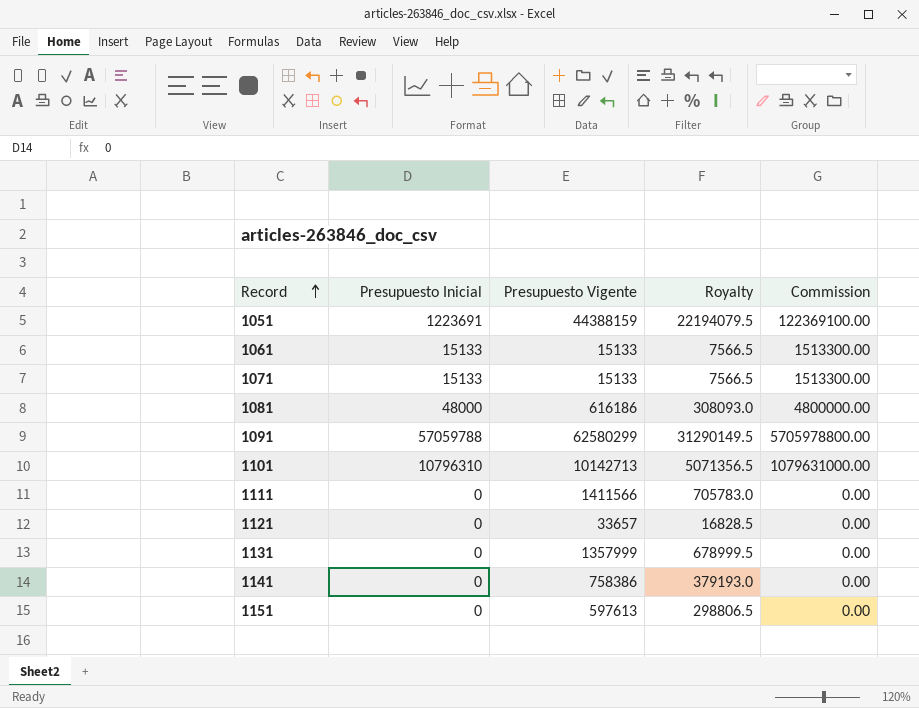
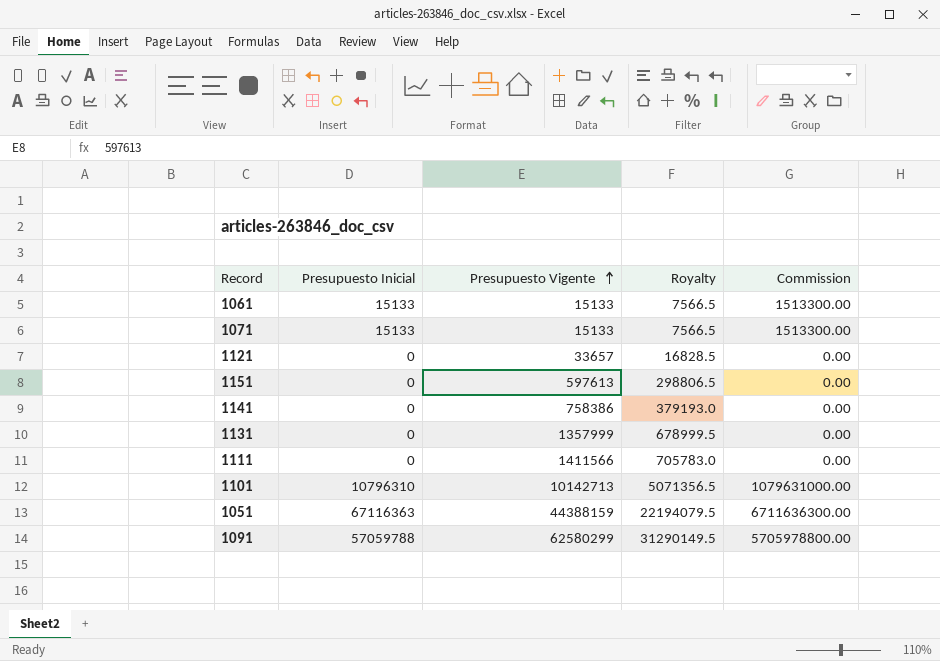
row order: Record ascending -> Presupuesto Vigente ascending
row 1081: 48000 | 616186 | 308093.0 | 4800000.00 -> none
1051 | Presupuesto Inicial: 1223691 -> 67116363
1051 | Commission: 122369100.00 -> 6711636300.00

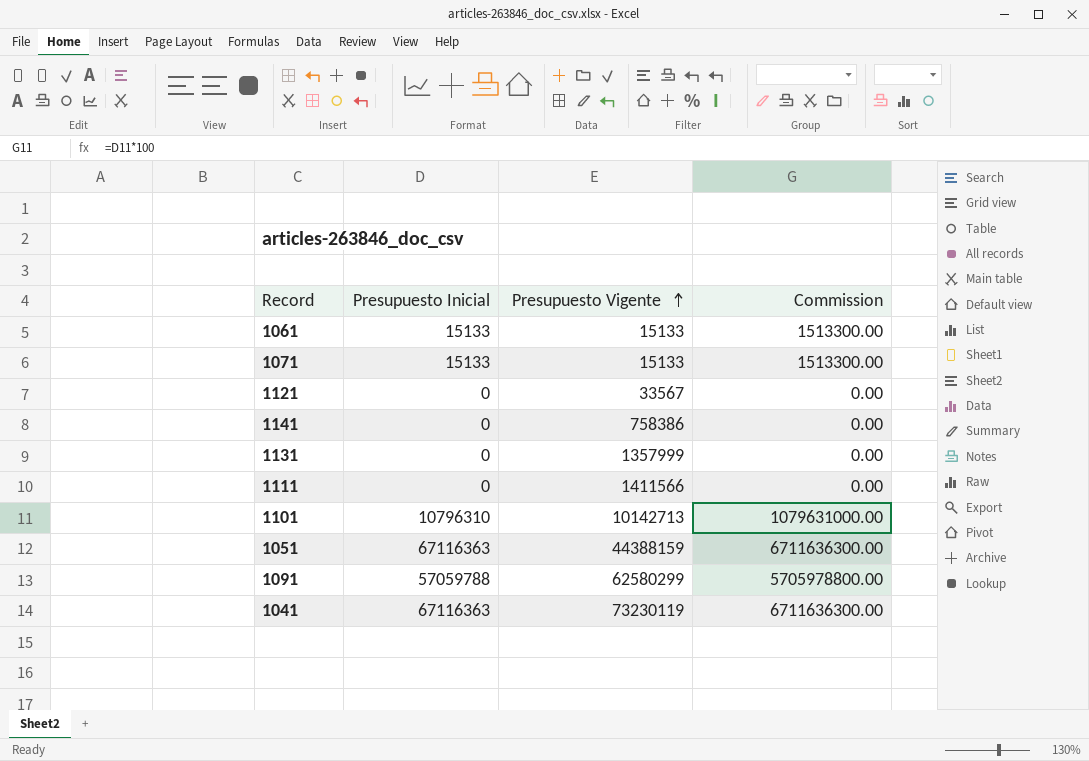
column Royalty | formula: [Presupuesto Vigente] * 0.5 -> none
row 1151: 0 | 597613 | 298806.5 | 0.00 -> none
1121 | Presupuesto Vigente: 33657 -> 33567
row 1041: none -> 67116363 | 73230119 | 6711636300.00

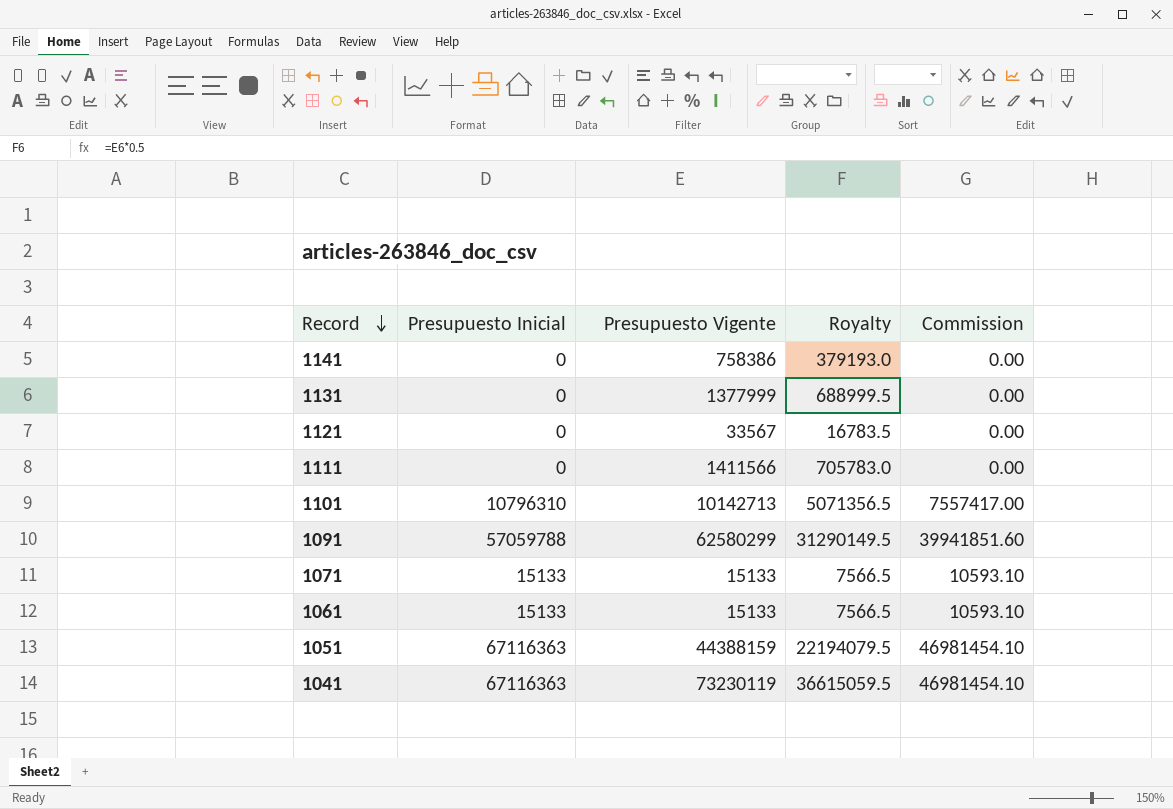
row order: Presupuesto Vigente ascending -> Record descending
column Royalty | formula: none -> [Presupuesto Vigente] * 0.5
column Commission | formula: [Presupuesto Inicial] * 100 -> [Presupuesto Inicial] * 0.7
1131 | Presupuesto Vigente: 1357999 -> 1377999

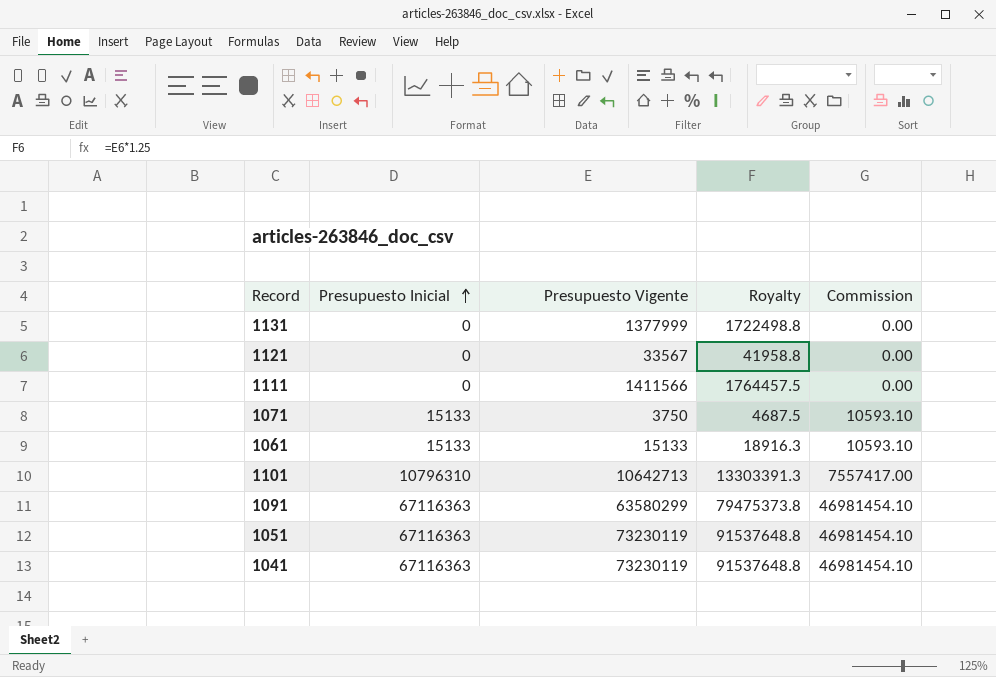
row order: Record descending -> Presupuesto Inicial ascending
column Royalty | formula: [Presupuesto Vigente] * 0.5 -> [Presupuesto Vigente] * 1.25
row 1141: 0 | 758386 | 379193.0 | 0.00 -> none
1071 | Presupuesto Vigente: 15133 -> 3750
1101 | Presupuesto Vigente: 10142713 -> 10642713
1091 | Presupuesto Inicial: 57059788 -> 67116363
1091 | Presupuesto Vigente: 62580299 -> 63580299
1091 | Commission: 39941851.60 -> 46981454.10
1051 | Presupuesto Vigente: 44388159 -> 73230119

